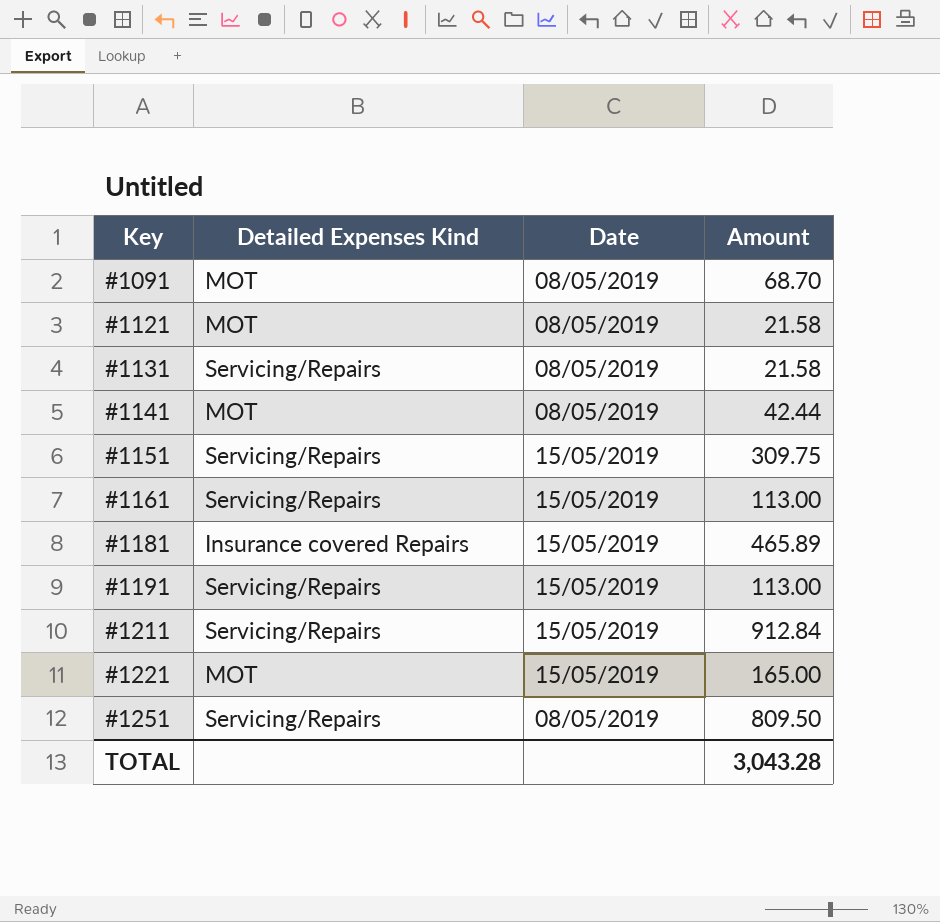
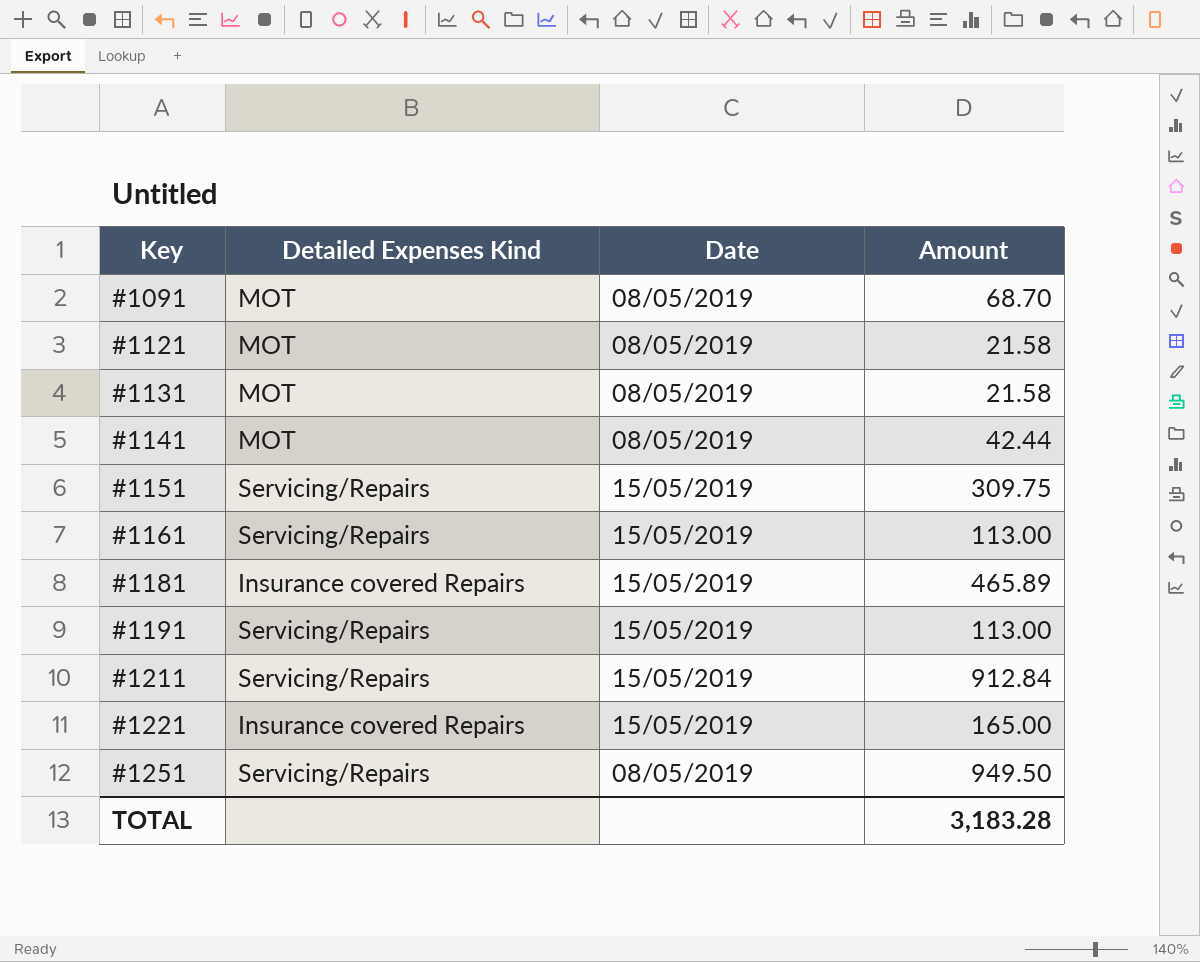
#1131 | Detailed Expenses Kind: Servicing/Repairs -> MOT
#1221 | Detailed Expenses Kind: MOT -> Insurance covered Repairs
#1251 | Amount: 809.50 -> 949.50
TOTAL | Amount: 3,043.28 -> 3,183.28

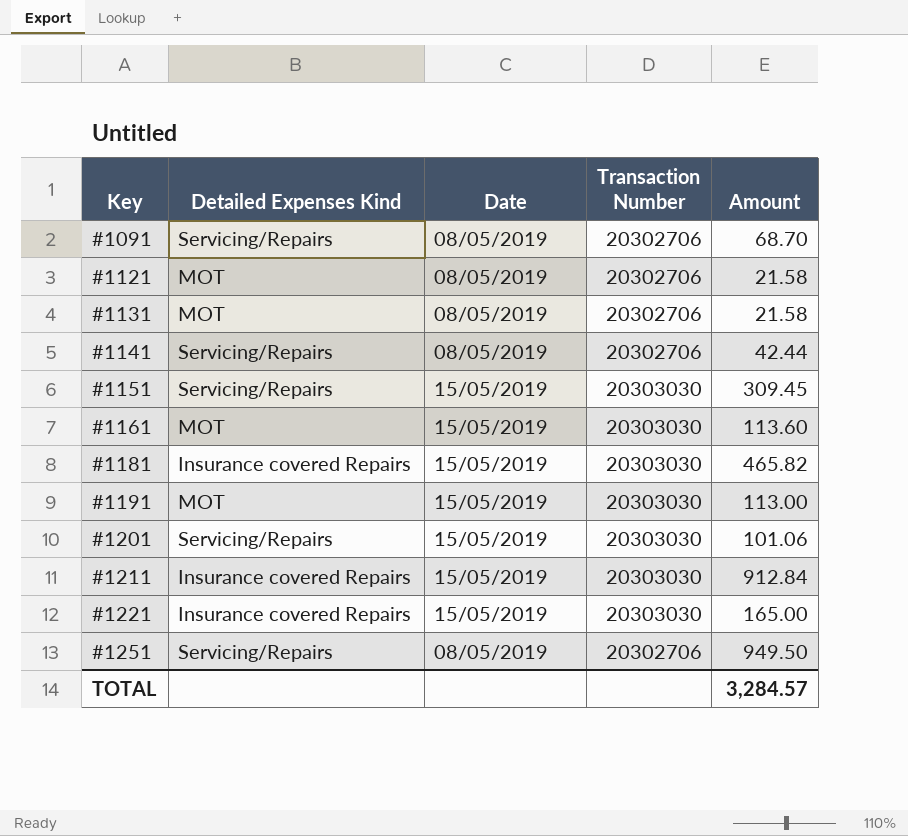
column Transaction Number | position: none -> 4
#1091 | Detailed Expenses Kind: MOT -> Servicing/Repairs
#1141 | Detailed Expenses Kind: MOT -> Servicing/Repairs
#1151 | Amount: 309.75 -> 309.45
#1161 | Detailed Expenses Kind: Servicing/Repairs -> MOT
#1161 | Amount: 113.00 -> 113.60
#1181 | Amount: 465.89 -> 465.82
#1191 | Detailed Expenses Kind: Servicing/Repairs -> MOT
row #1201: none -> Servicing/Repairs | 15/05/2019 | 20303030 | 101.06
#1211 | Detailed Expenses Kind: Servicing/Repairs -> Insurance covered Repairs
TOTAL | Amount: 3,183.28 -> 3,284.57

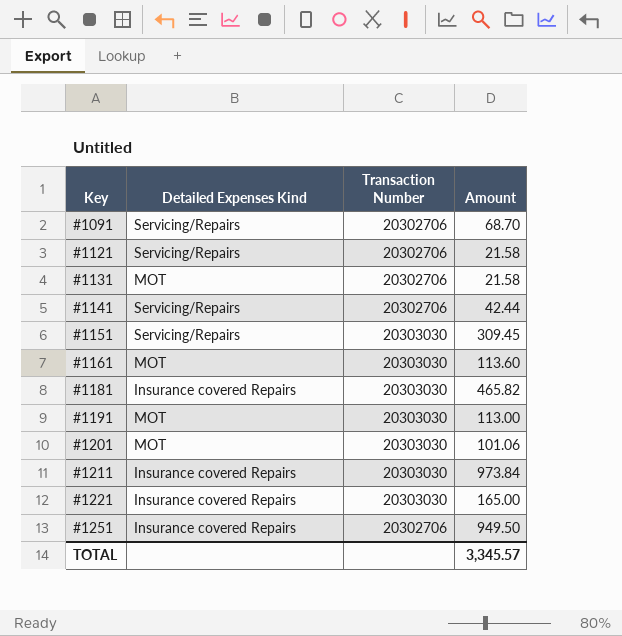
column Date | position: 3 -> none
#1121 | Detailed Expenses Kind: MOT -> Servicing/Repairs
#1201 | Detailed Expenses Kind: Servicing/Repairs -> MOT
#1211 | Amount: 912.84 -> 973.84
#1251 | Detailed Expenses Kind: Servicing/Repairs -> Insurance covered Repairs
TOTAL | Amount: 3,284.57 -> 3,345.57

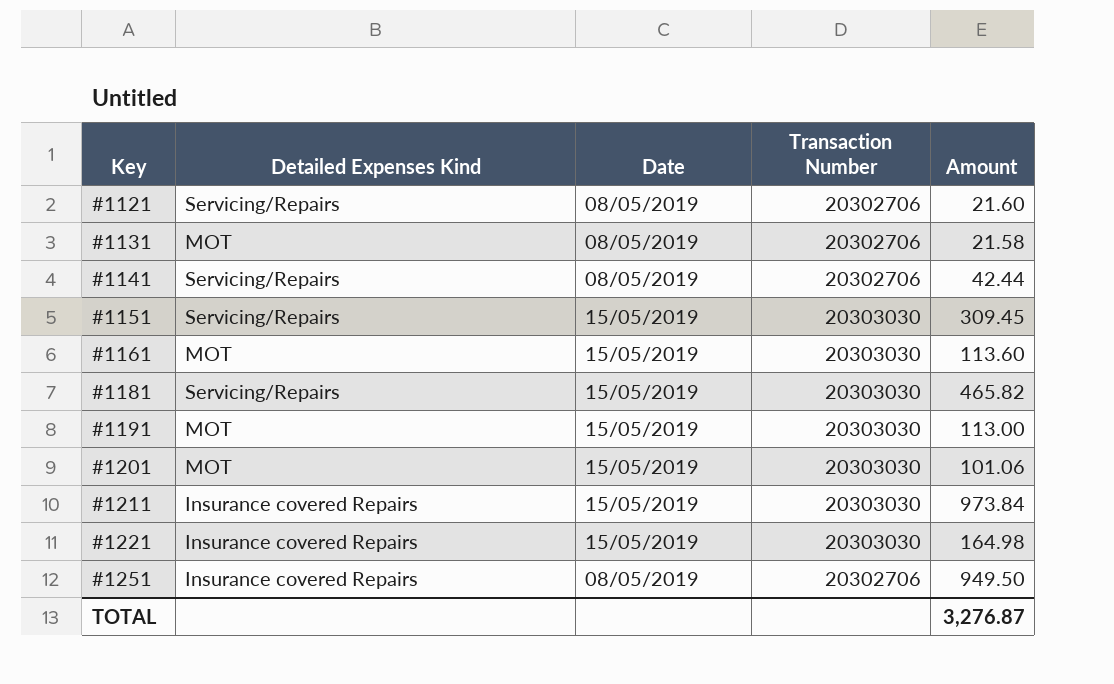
column Date | position: none -> 3
row #1091: Servicing/Repairs | 20302706 | 68.70 -> none
#1121 | Amount: 21.58 -> 21.60
#1181 | Detailed Expenses Kind: Insurance covered Repairs -> Servicing/Repairs
#1221 | Amount: 165.00 -> 164.98
TOTAL | Amount: 3,345.57 -> 3,276.87

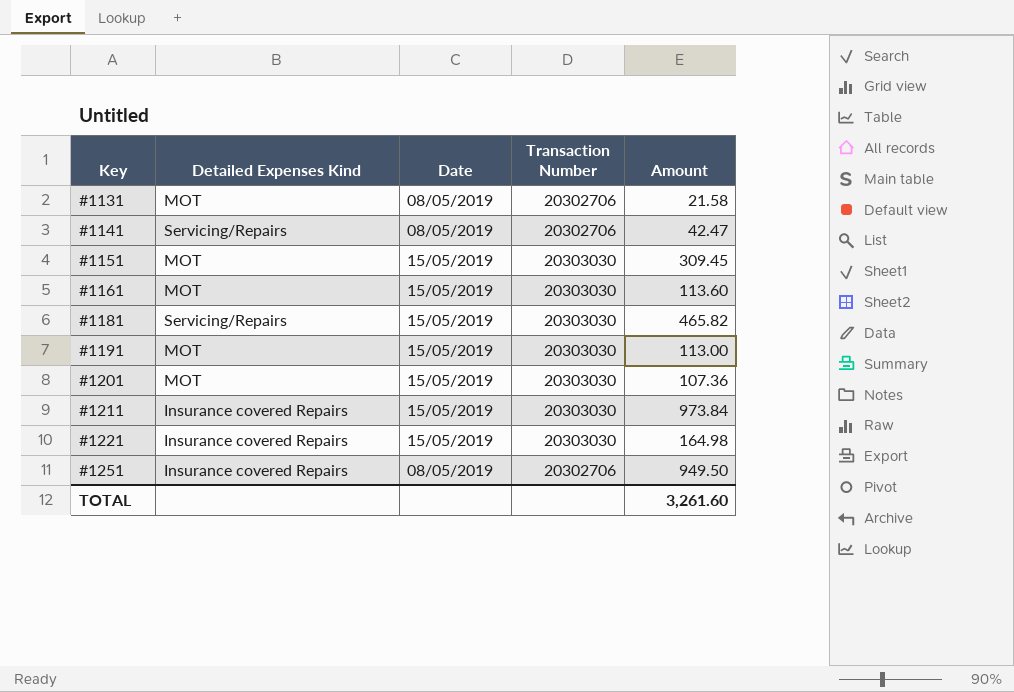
row #1121: Servicing/Repairs | 08/05/2019 | 20302706 | 21.60 -> none
#1141 | Amount: 42.44 -> 42.47
#1151 | Detailed Expenses Kind: Servicing/Repairs -> MOT
#1201 | Amount: 101.06 -> 107.36
TOTAL | Amount: 3,276.87 -> 3,261.60

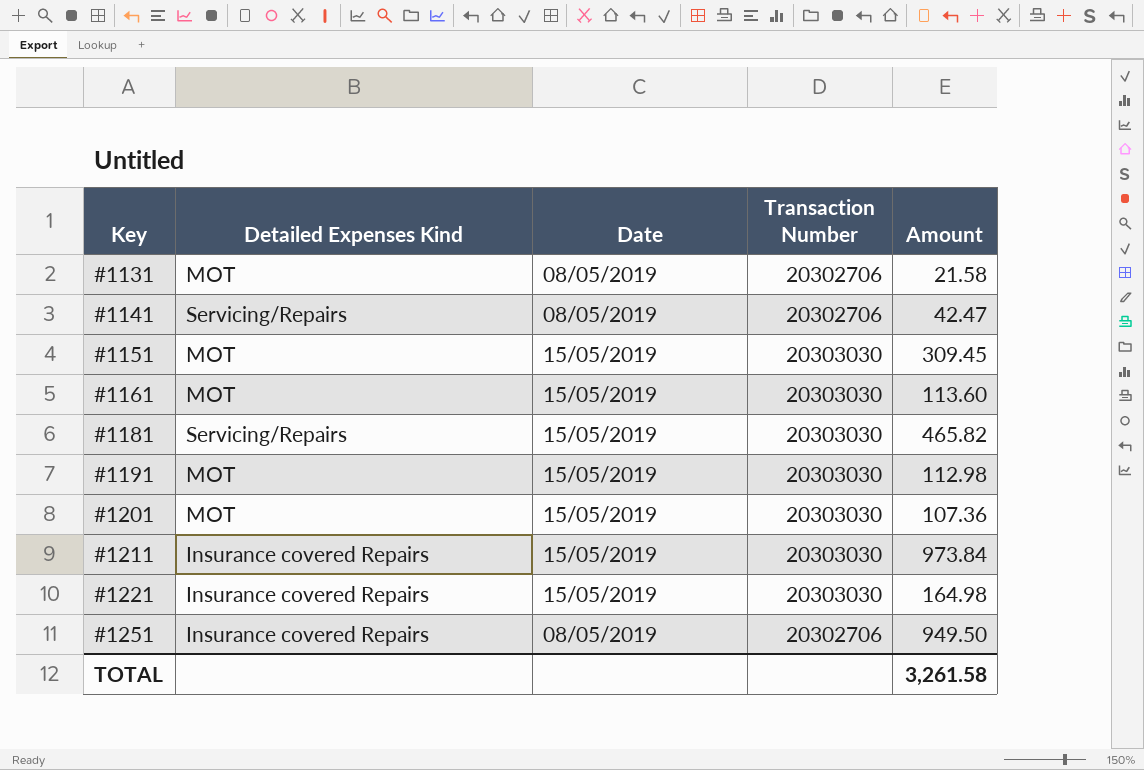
#1191 | Amount: 113.00 -> 112.98
TOTAL | Amount: 3,261.60 -> 3,261.58

